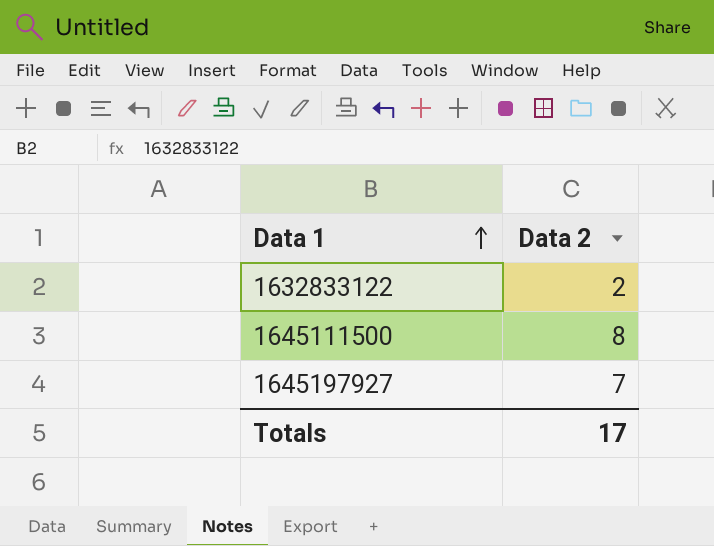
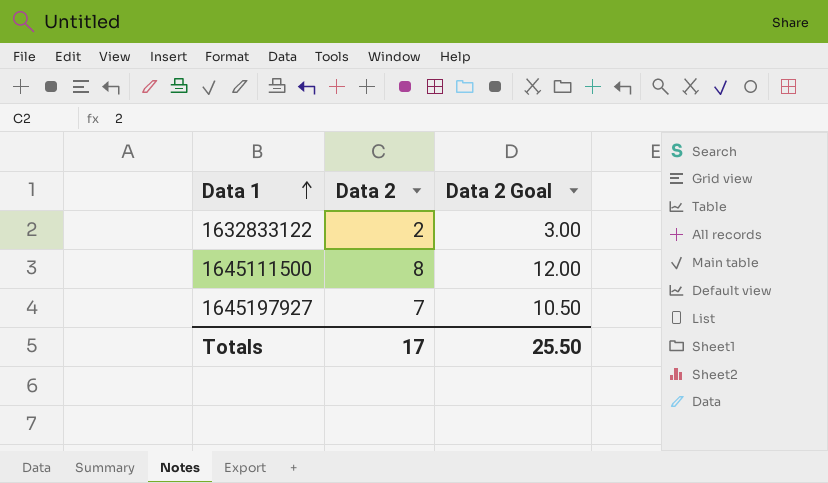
column Data 2 Goal | formula: none -> [Data 2] * 1.5

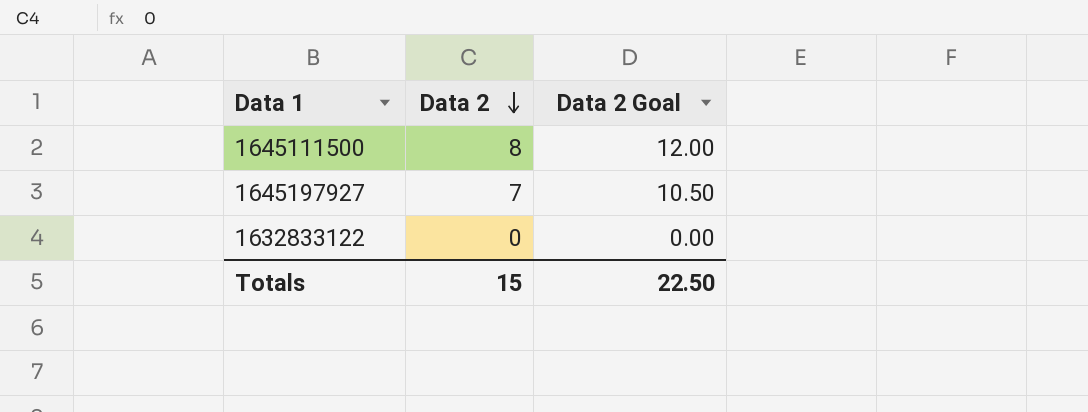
row order: Data 1 ascending -> Data 2 descending
1632833122 | Data 2: 2 -> 0
1632833122 | Data 2 Goal: 3.00 -> 0.00
Totals | Data 2: 17 -> 15
Totals | Data 2 Goal: 25.50 -> 22.50

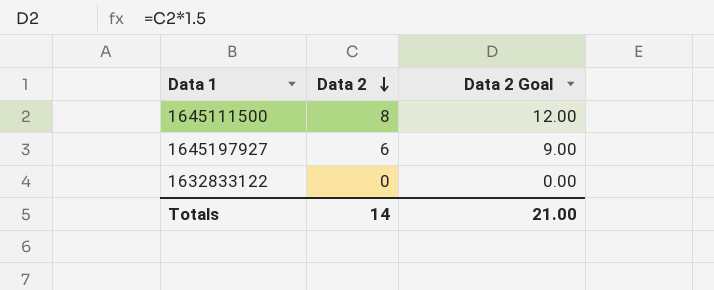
1645197927 | Data 2: 7 -> 6
1645197927 | Data 2 Goal: 10.50 -> 9.00
Totals | Data 2: 15 -> 14
Totals | Data 2 Goal: 22.50 -> 21.00

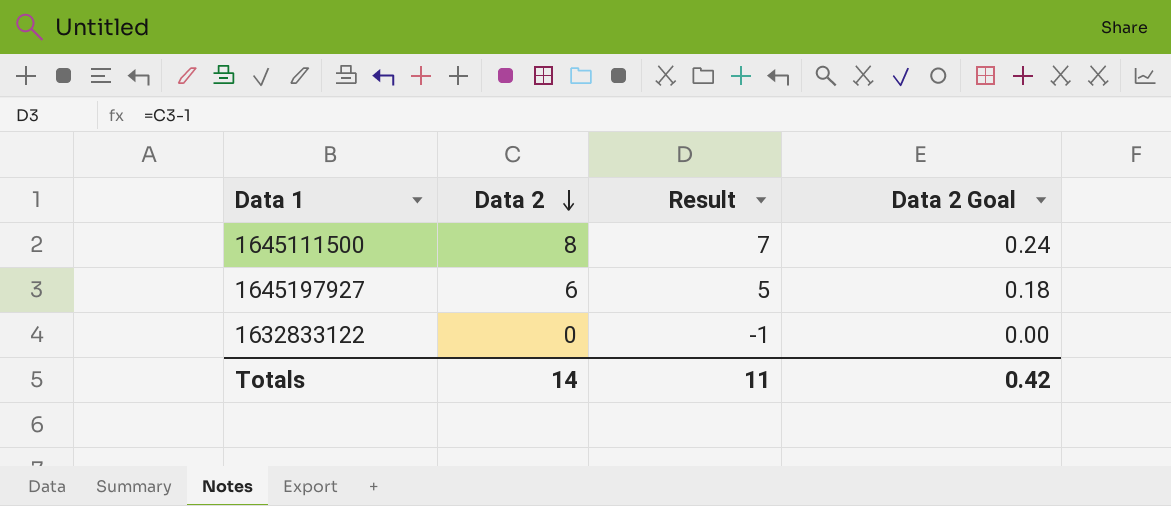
column Result | formula: none -> [Data 2] - 1
column Data 2 Goal | formula: [Data 2] * 1.5 -> [Data 2] * 0.03
Totals | Data 2 Goal: 21.00 -> 0.42

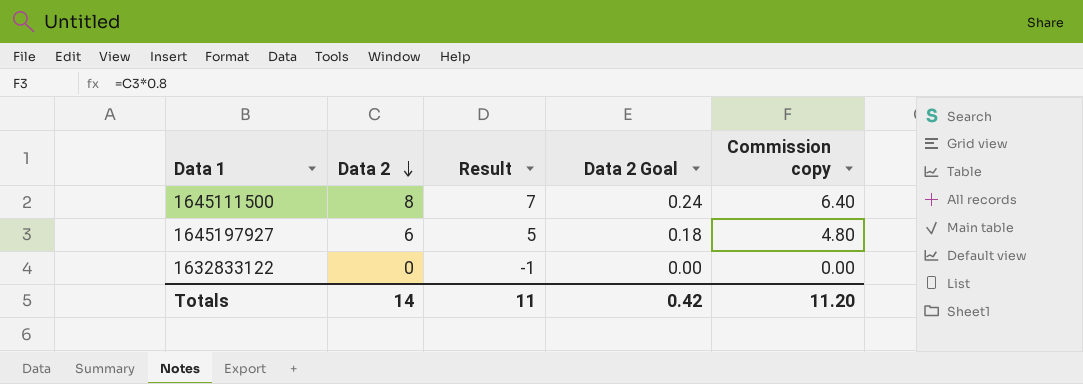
column Commission copy | formula: none -> [Data 2] * 0.8

